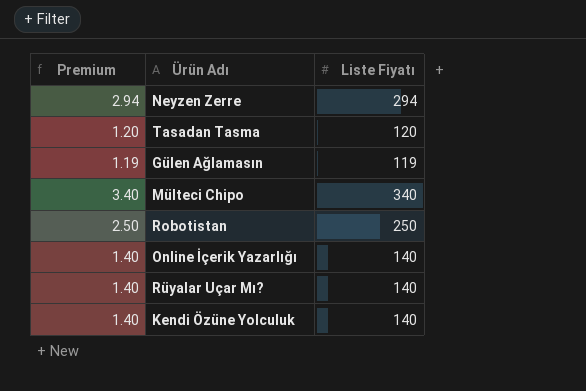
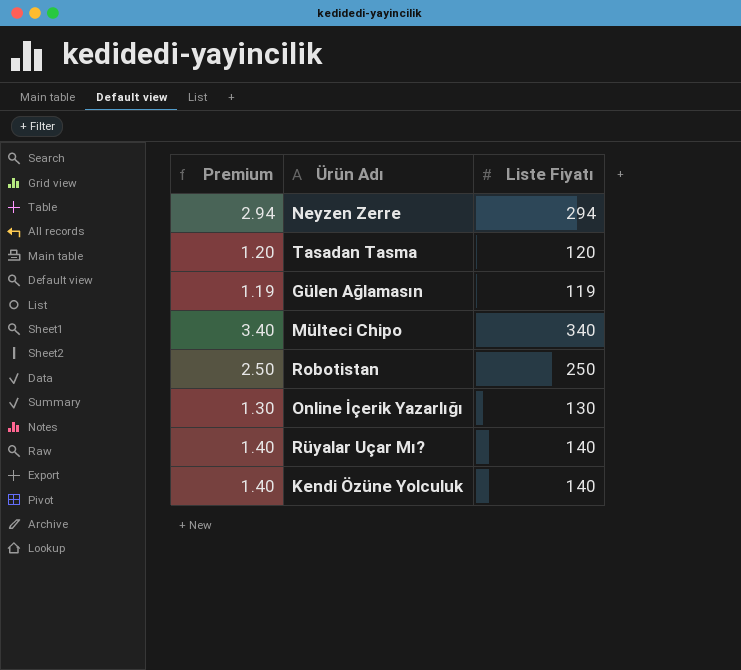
Online İçerik Yazarlığı | Premium: 1.40 -> 1.30
Online İçerik Yazarlığı | Liste Fiyatı: 140 -> 130

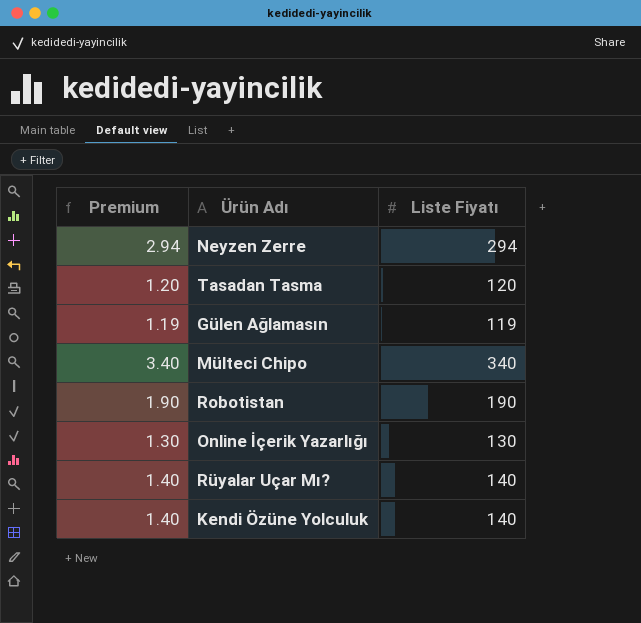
Robotistan | Premium: 2.50 -> 1.90
Robotistan | Liste Fiyatı: 250 -> 190

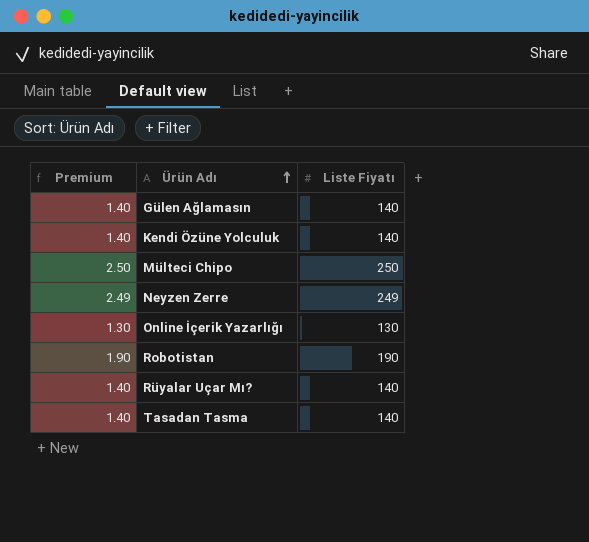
row order: none -> Ürün Adı ascending
Gülen Ağlamasın | Premium: 1.19 -> 1.40
Gülen Ağlamasın | Liste Fiyatı: 119 -> 140
Mülteci Chipo | Premium: 3.40 -> 2.50
Mülteci Chipo | Liste Fiyatı: 340 -> 250
Neyzen Zerre | Premium: 2.94 -> 2.49
Neyzen Zerre | Liste Fiyatı: 294 -> 249
Tasadan Tasma | Premium: 1.20 -> 1.40
Tasadan Tasma | Liste Fiyatı: 120 -> 140

